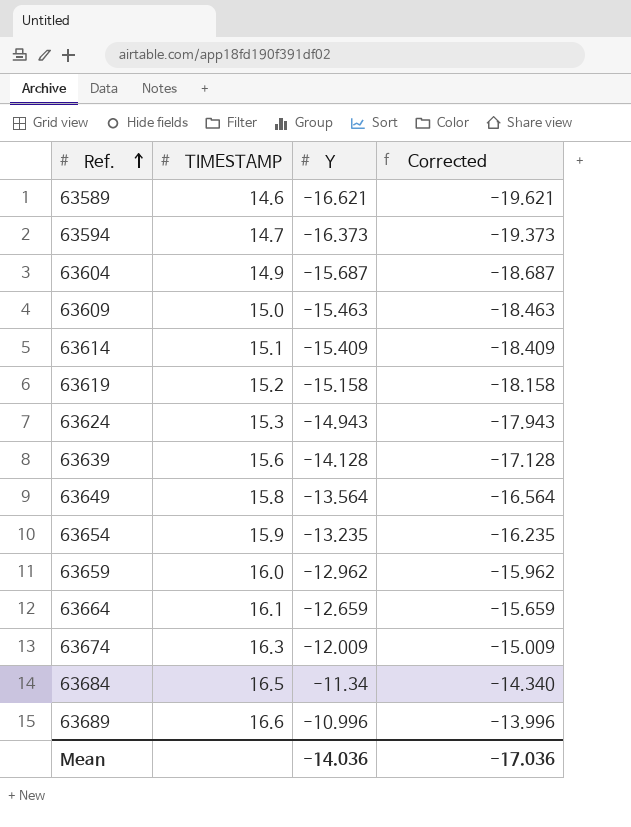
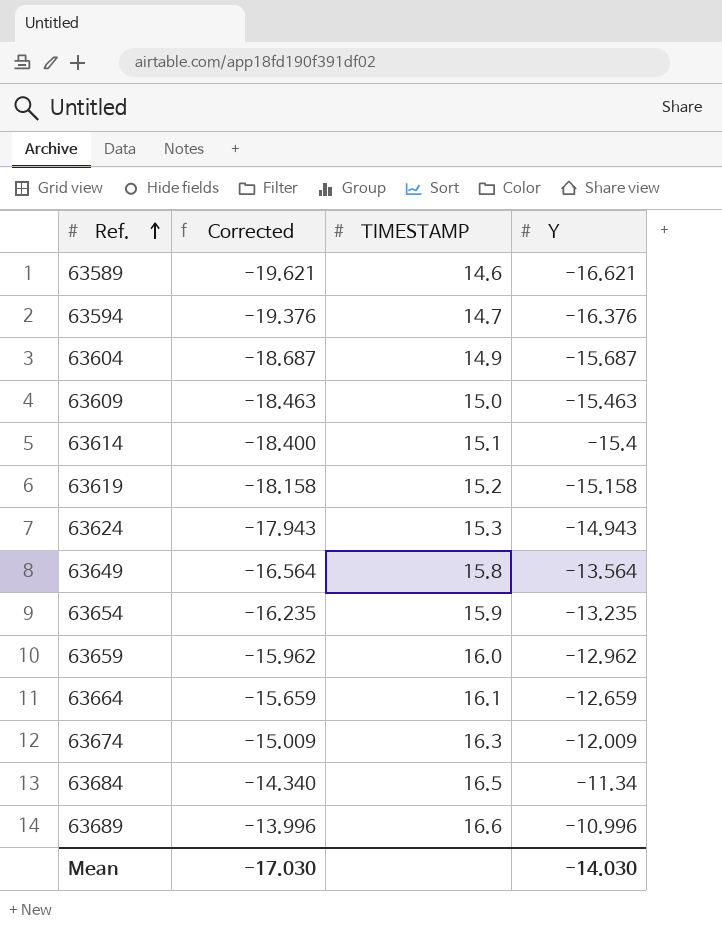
column Corrected | position: 4 -> 2
row 63639: 15.6 | -14.128 | -17.128 -> none
63594 | Corrected: -19.373 -> -19.376
63594 | Y: -16.373 -> -16.376
63614 | Corrected: -18.409 -> -18.400
63614 | Y: -15.409 -> -15.4
Mean | Corrected: -17.036 -> -17.030
Mean | Y: -14.036 -> -14.030

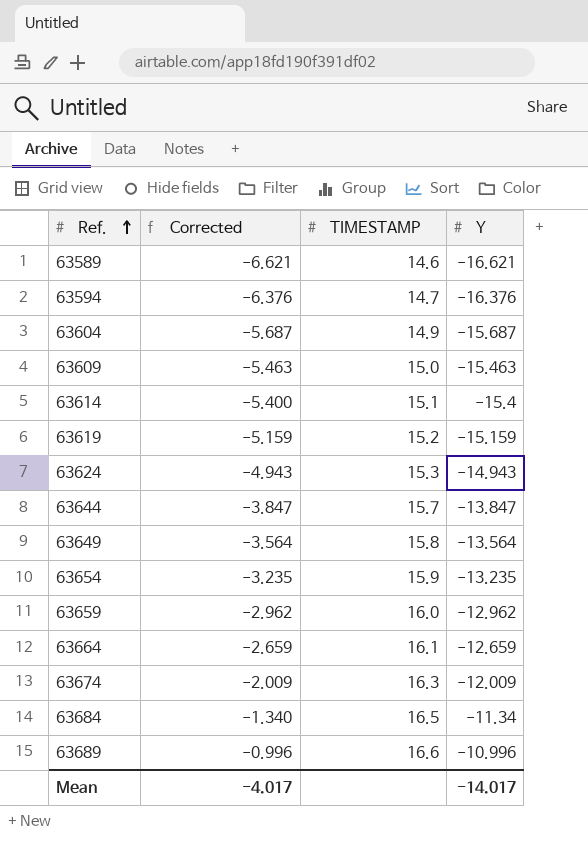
column Corrected | formula: [Y] - 3 -> [Y] + 10
63619 | Y: -15.158 -> -15.159
row 63644: none -> -3.847 | 15.7 | -13.847
Mean | Corrected: -17.030 -> -4.017
Mean | Y: -14.030 -> -14.017

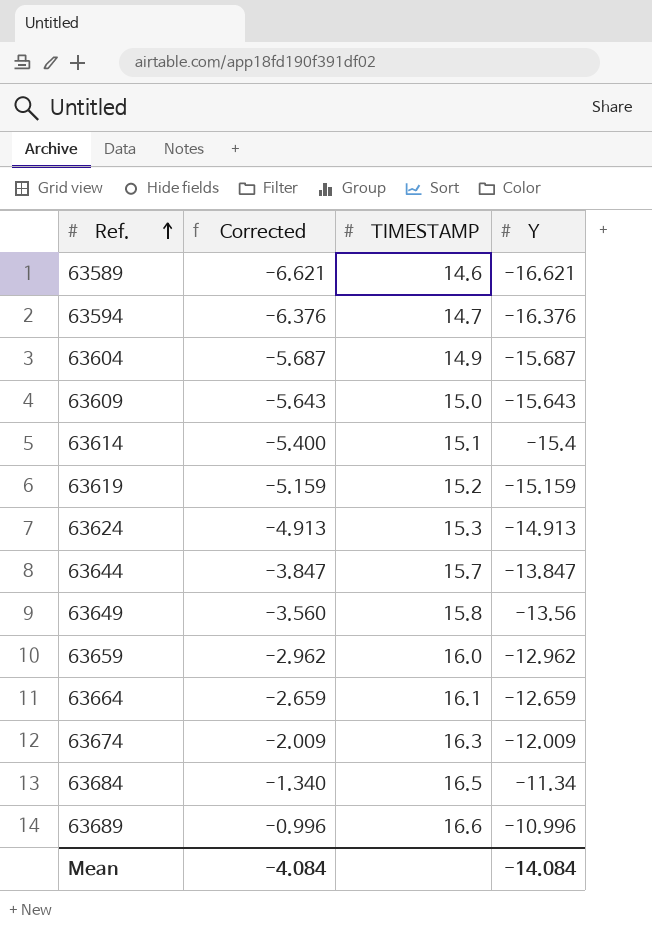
row 63654: -3.235 | 15.9 | -13.235 -> none
63609 | Corrected: -5.463 -> -5.643
63609 | Y: -15.463 -> -15.643
63624 | Corrected: -4.943 -> -4.913
63624 | Y: -14.943 -> -14.913
63649 | Corrected: -3.564 -> -3.560
63649 | Y: -13.564 -> -13.56
Mean | Corrected: -4.017 -> -4.084
Mean | Y: -14.017 -> -14.084

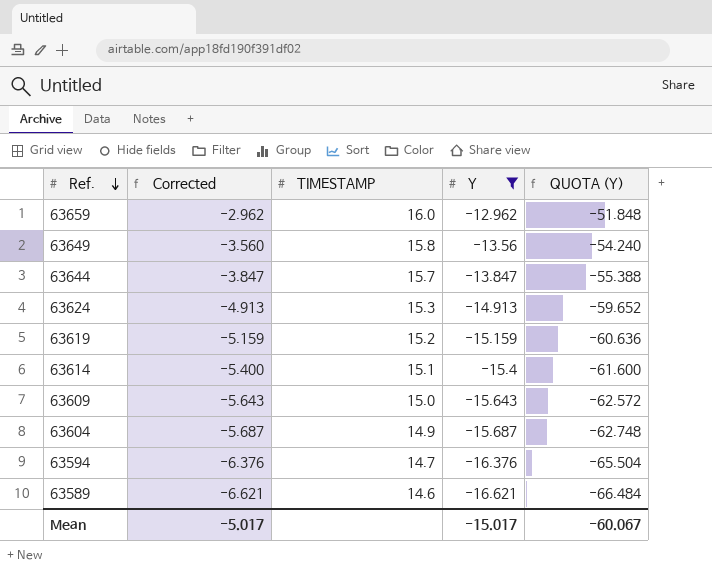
filter: none -> Y <= -12.962
row order: Ref. ascending -> Ref. descending
column QUOTA (Y) | formula: none -> [Y] * 4
Mean | Corrected: -4.084 -> -5.017
Mean | Y: -14.084 -> -15.017

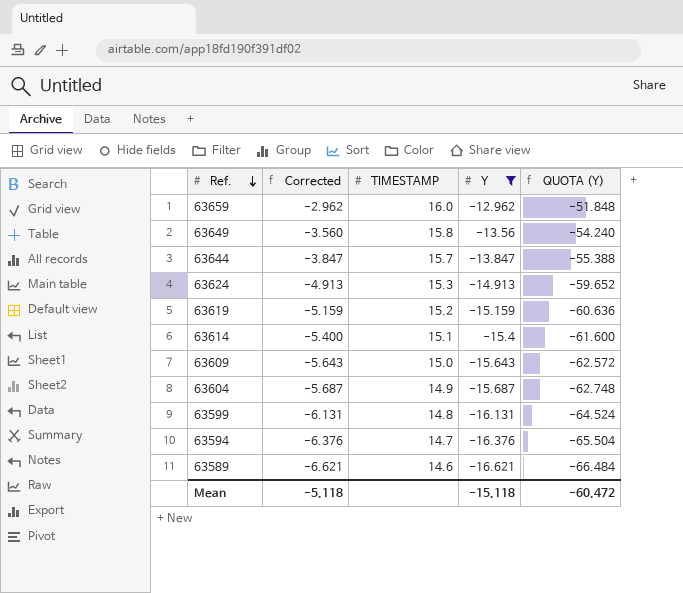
row 63599: none -> -6.131 | 14.8 | -16.131 | -64.524
Mean | Corrected: -5.017 -> -5.118
Mean | Y: -15.017 -> -15.118
Mean | QUOTA (Y): -60.067 -> -60.472

